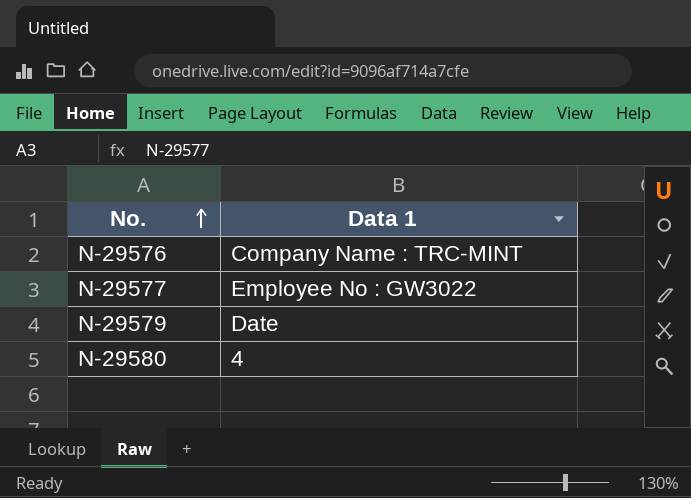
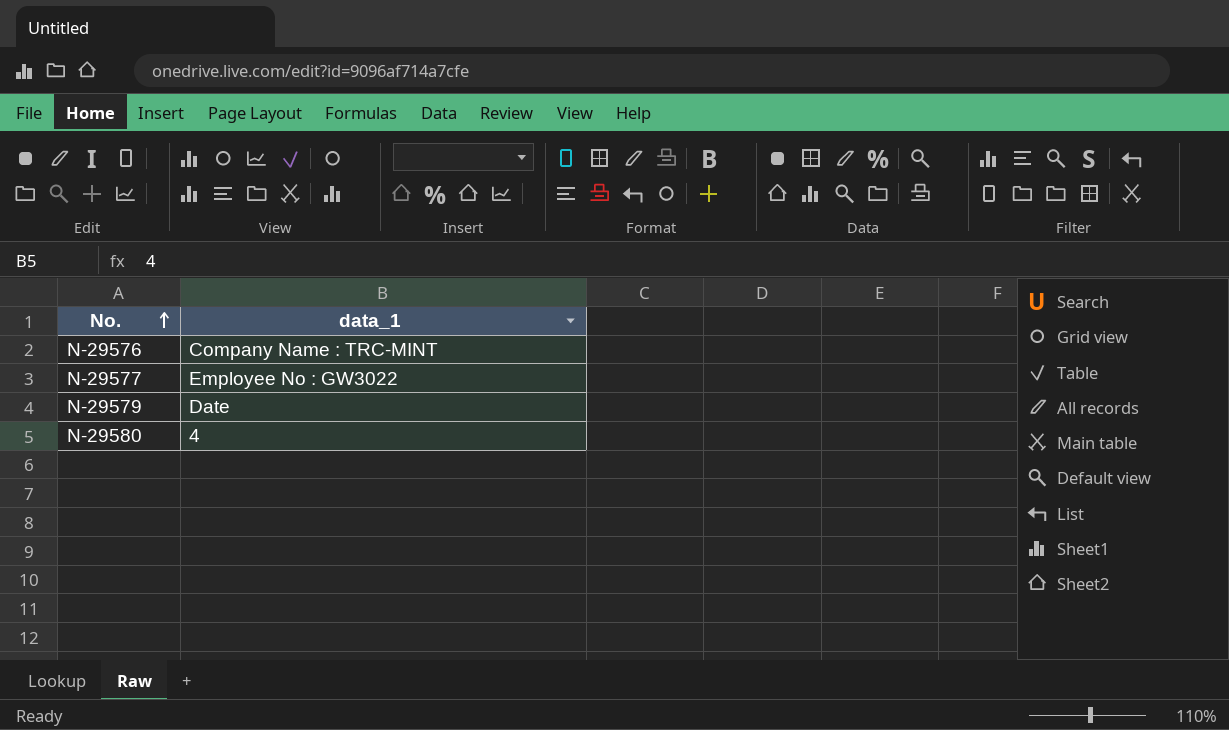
column name: Data 1 -> data_1

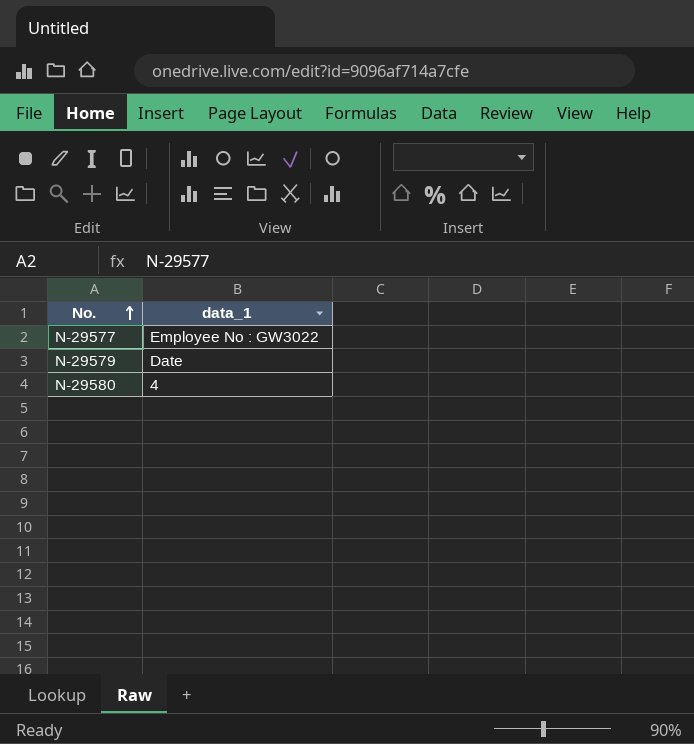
row N-29576: Company Name : TRC-MINT -> none

